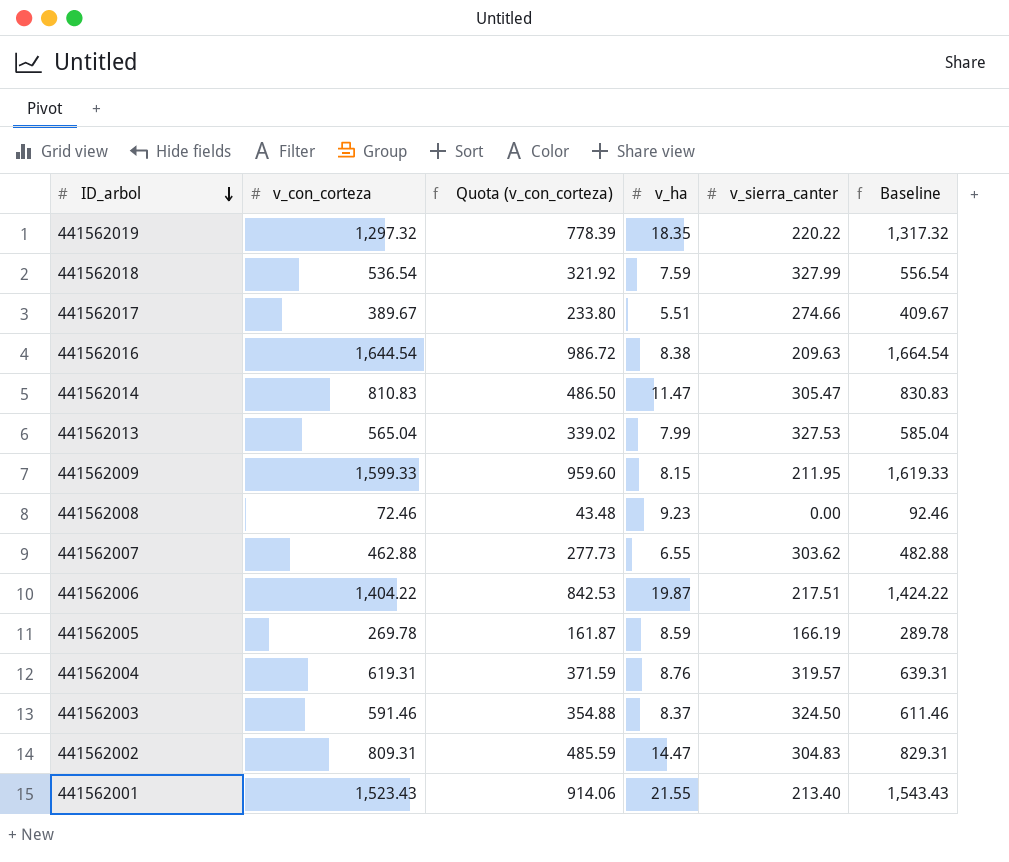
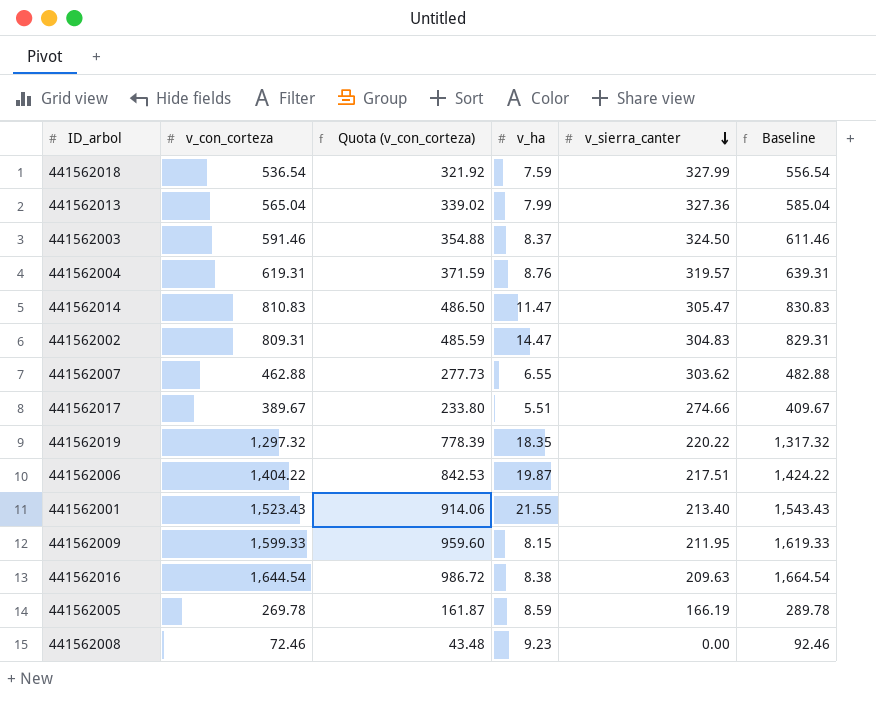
row order: ID_arbol descending -> v_sierra_canter descending
441562013 | v_sierra_canter: 327.53 -> 327.36

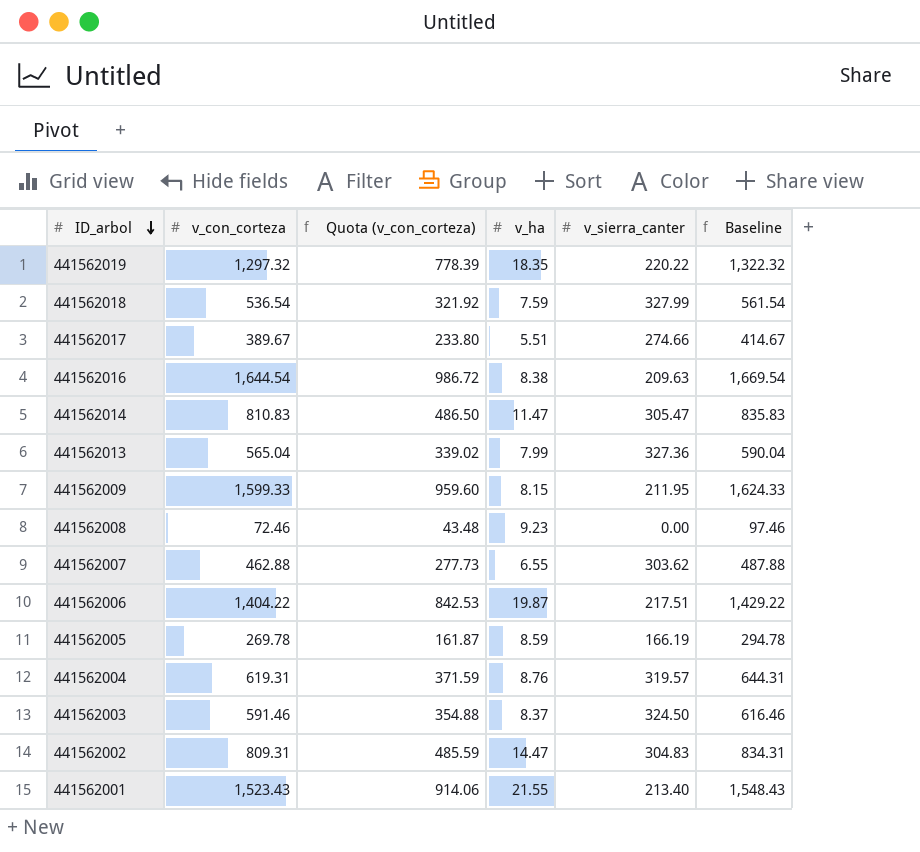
row order: v_sierra_canter descending -> ID_arbol descending
column Baseline | formula: [v_con_corteza] + 20 -> [v_con_corteza] + 25

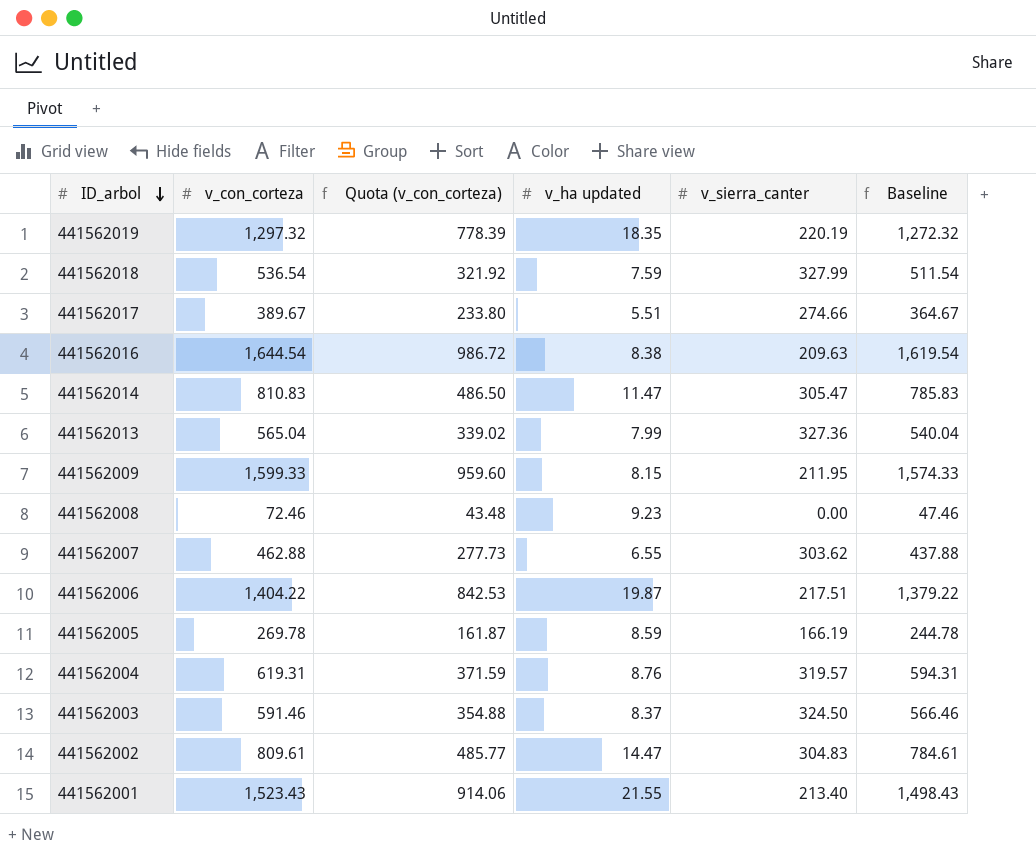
column name: v_ha -> v_ha updated
column Baseline | formula: [v_con_corteza] + 25 -> [v_con_corteza] - 25
441562019 | v_sierra_canter: 220.22 -> 220.19
441562002 | v_con_corteza: 809.31 -> 809.61
441562002 | Quota (v_con_corteza): 485.59 -> 485.77

